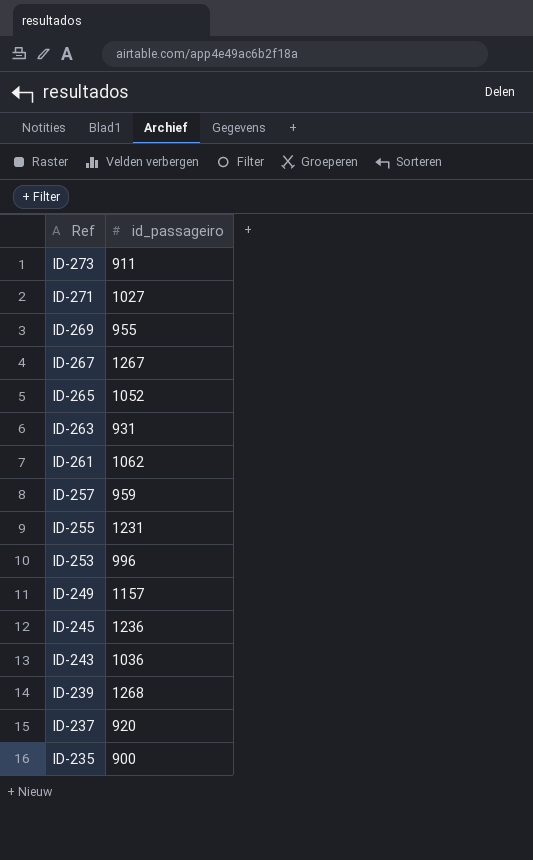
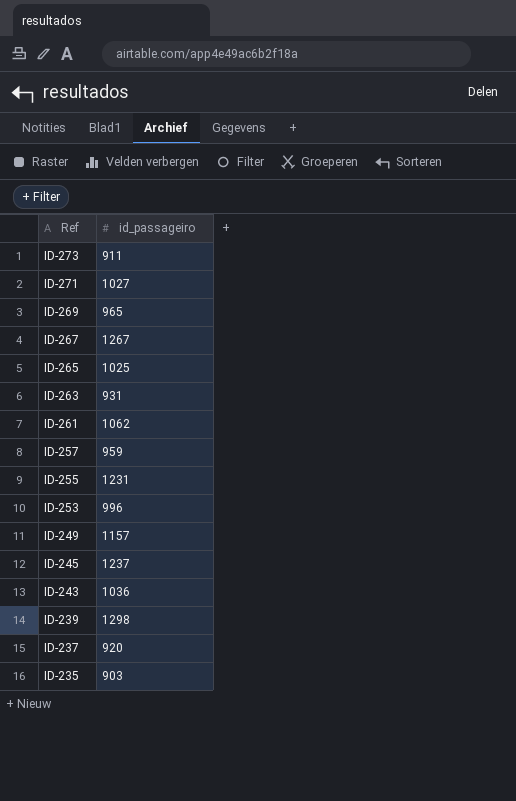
ID-269 | id_passageiro: 955 -> 965
ID-265 | id_passageiro: 1052 -> 1025
ID-245 | id_passageiro: 1236 -> 1237
ID-239 | id_passageiro: 1268 -> 1298
ID-235 | id_passageiro: 900 -> 903

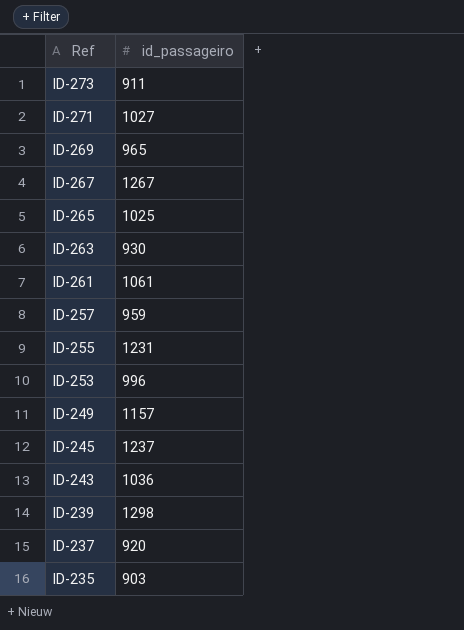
ID-263 | id_passageiro: 931 -> 930
ID-261 | id_passageiro: 1062 -> 1061

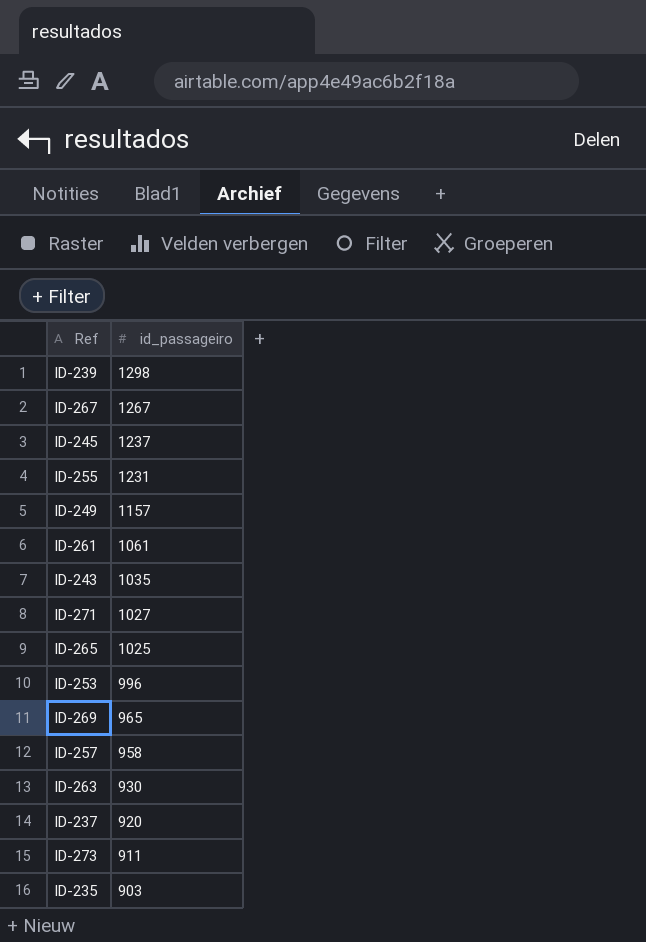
row order: Ref descending -> id_passageiro descending
ID-243 | id_passageiro: 1036 -> 1035
ID-257 | id_passageiro: 959 -> 958

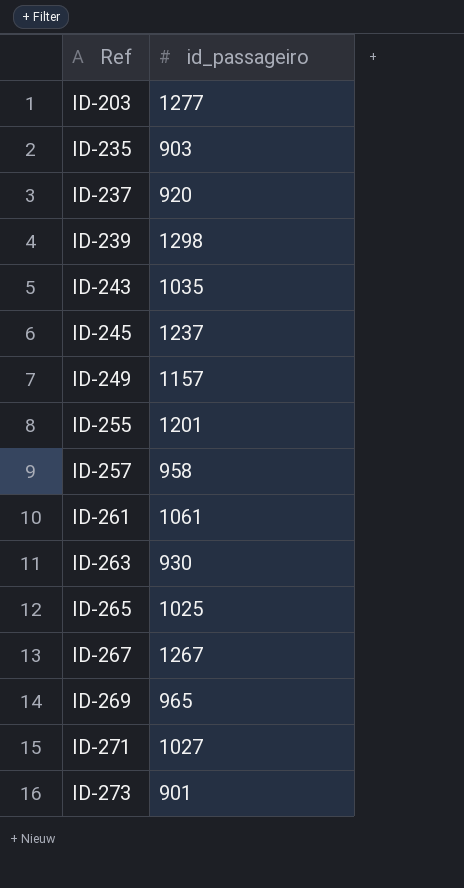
row order: id_passageiro descending -> Ref ascending
row ID-253: 996 -> none
row ID-203: none -> 1277
ID-255 | id_passageiro: 1231 -> 1201
ID-273 | id_passageiro: 911 -> 901

